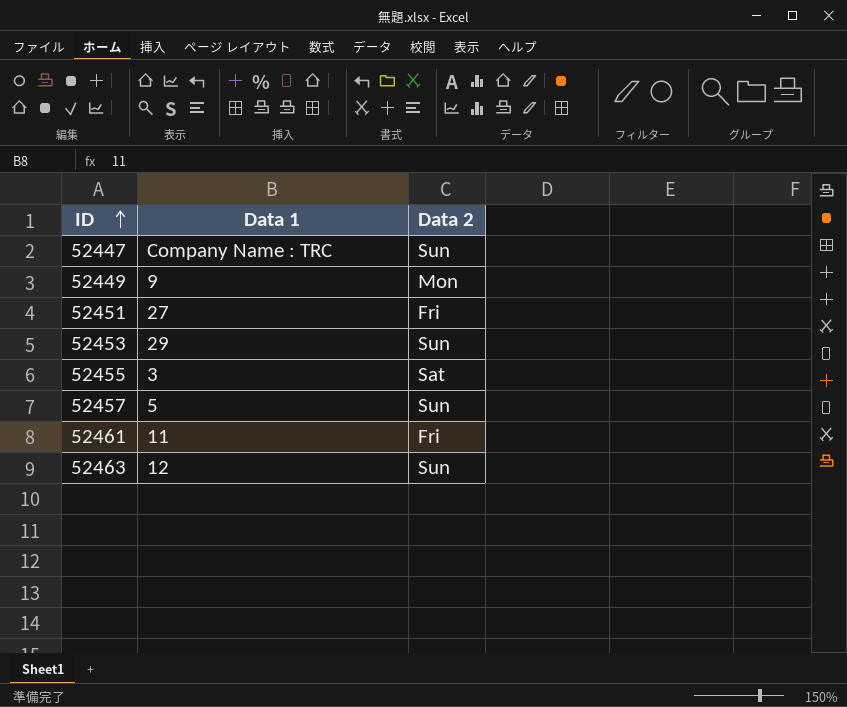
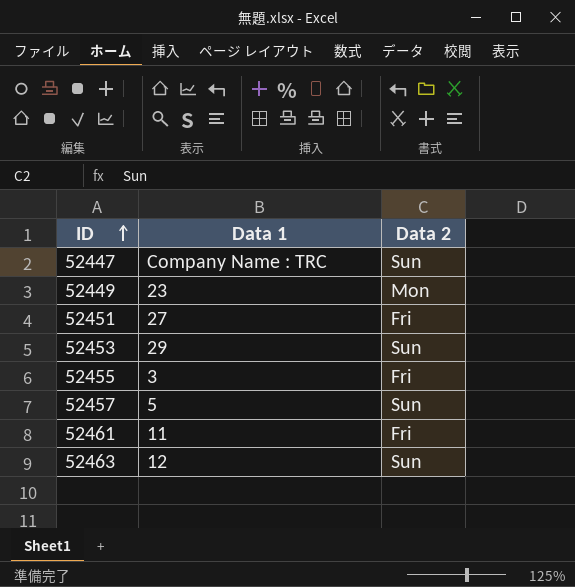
52449 | Data 1: 9 -> 23
52455 | Data 2: Sat -> Fri

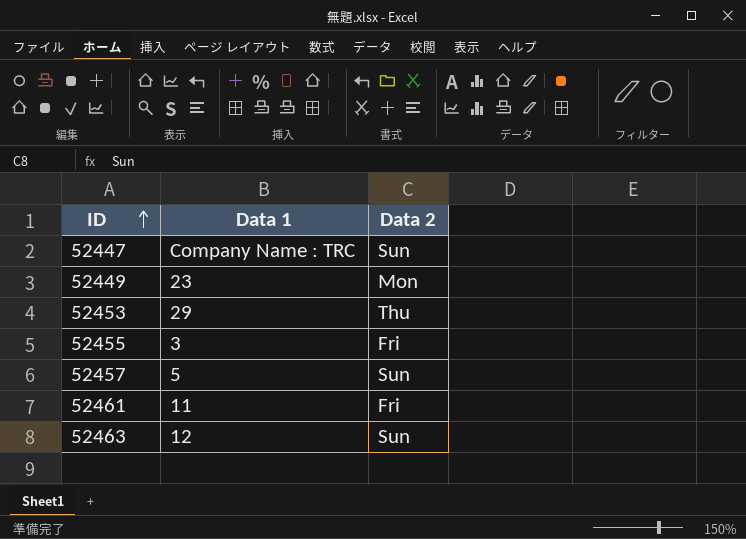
row 52451: 27 | Fri -> none
52453 | Data 2: Sun -> Thu

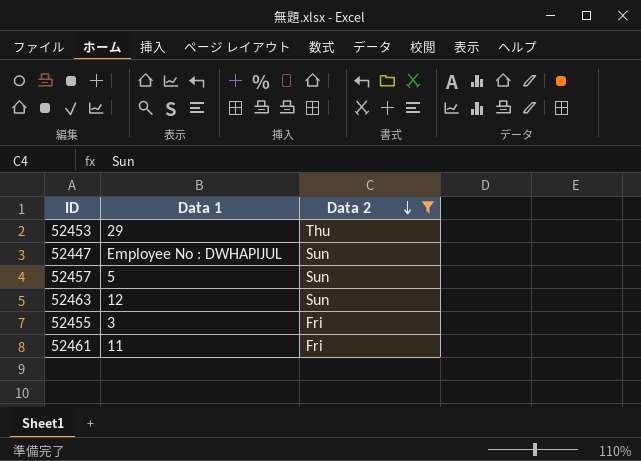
filter: none -> Data 2 != Mon
row order: ID ascending -> Data 2 descending
52447 | Data 1: Company Name : TRC -> Employee No : DWHAPIJUL

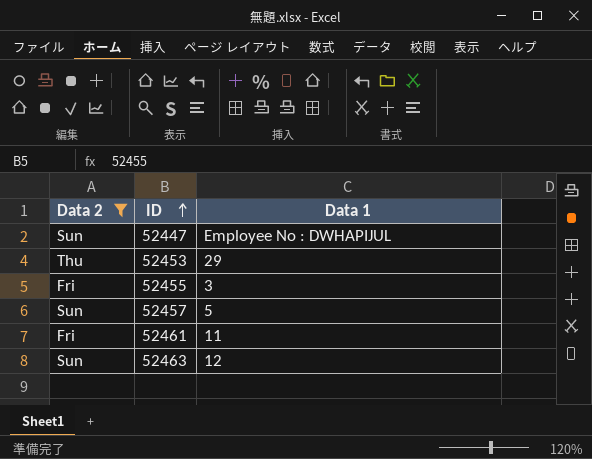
row order: Data 2 descending -> ID ascending
column Data 2 | position: 3 -> 1

